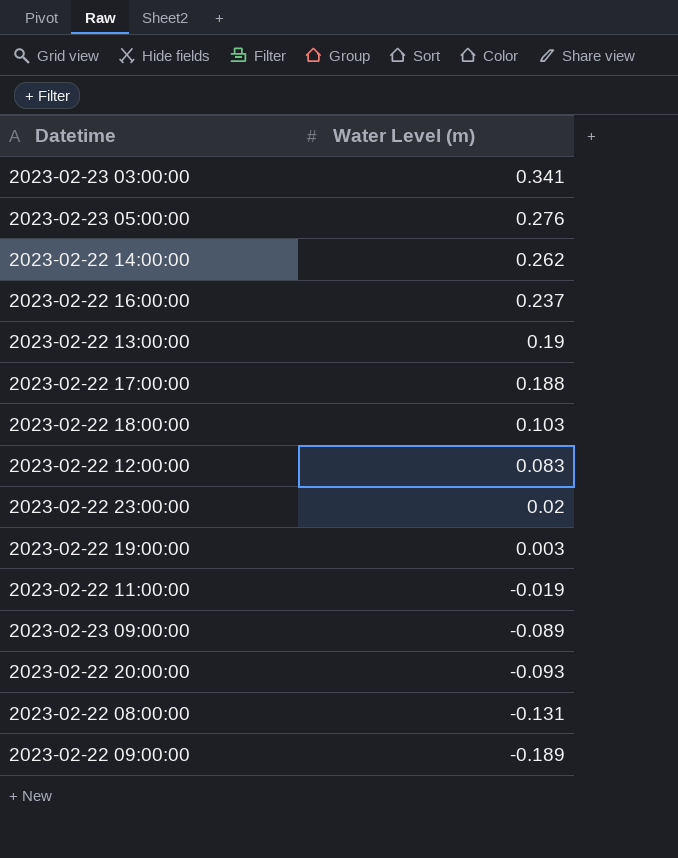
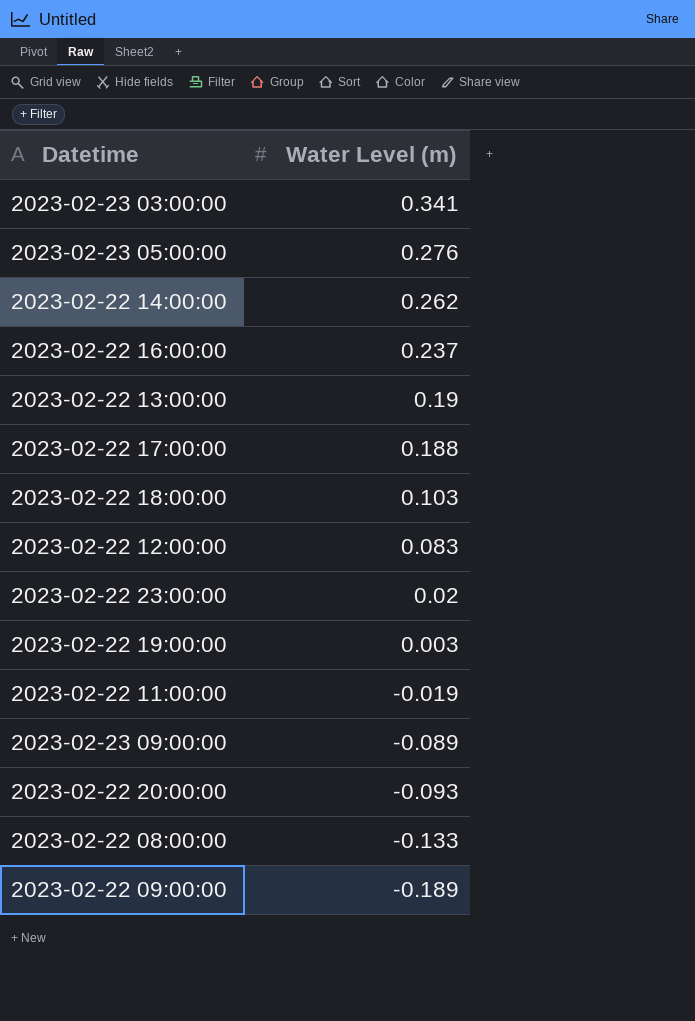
2023-02-22 08:00:00 | Water Level (m): -0.131 -> -0.133

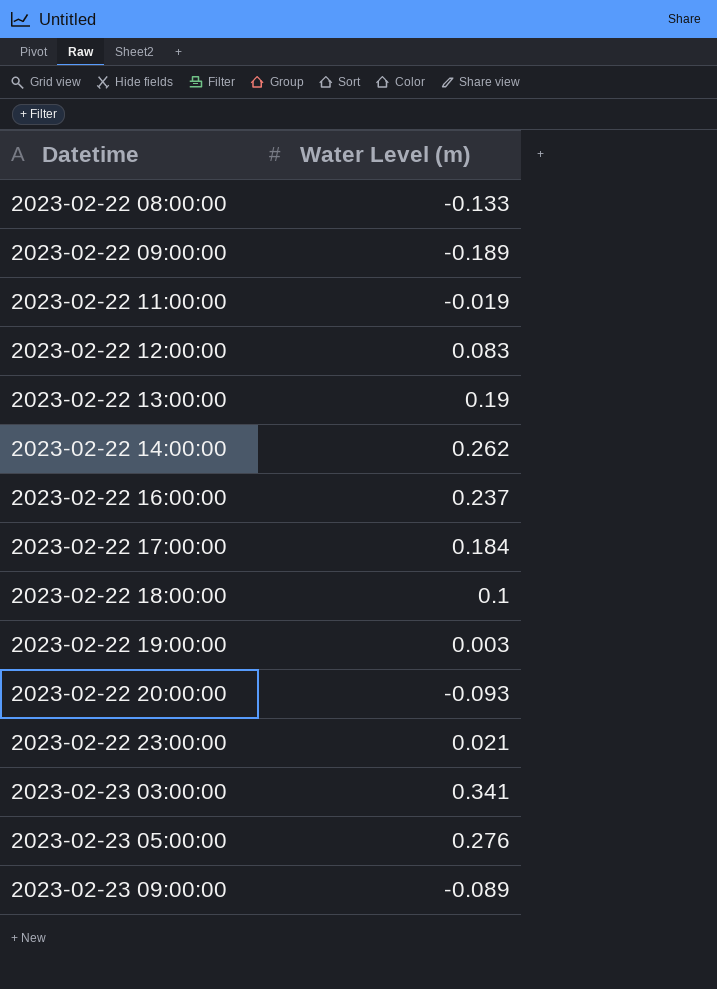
row order: Water Level (m) descending -> Datetime ascending
2023-02-22 17:00:00 | Water Level (m): 0.188 -> 0.184
2023-02-22 18:00:00 | Water Level (m): 0.103 -> 0.1
2023-02-22 23:00:00 | Water Level (m): 0.02 -> 0.021

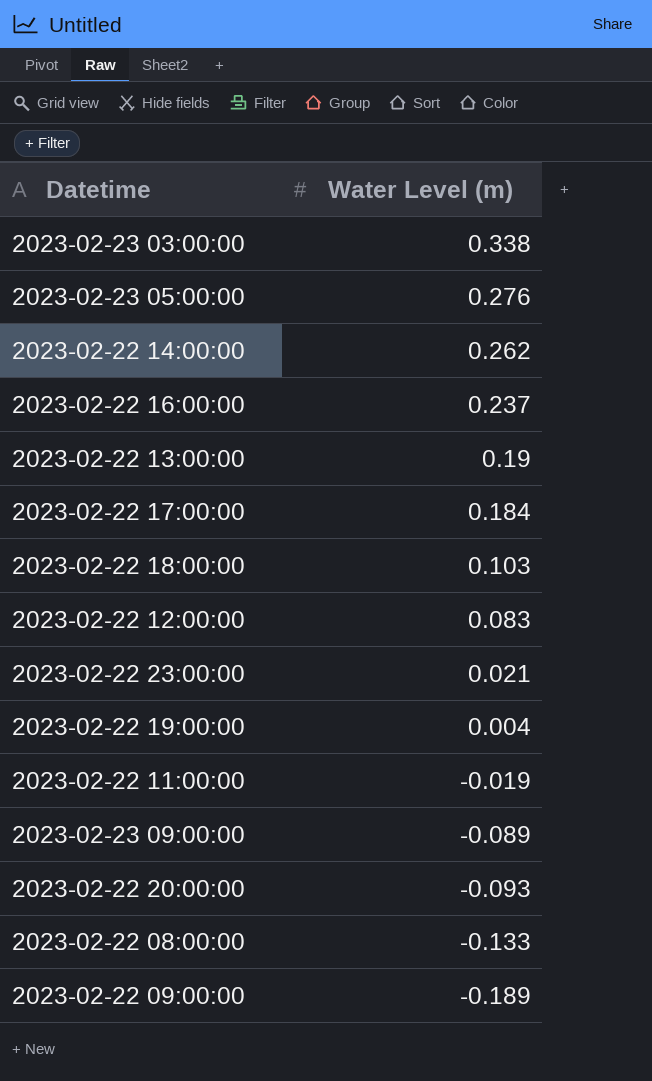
row order: Datetime ascending -> Water Level (m) descending
2023-02-23 03:00:00 | Water Level (m): 0.341 -> 0.338
2023-02-22 18:00:00 | Water Level (m): 0.1 -> 0.103
2023-02-22 19:00:00 | Water Level (m): 0.003 -> 0.004

